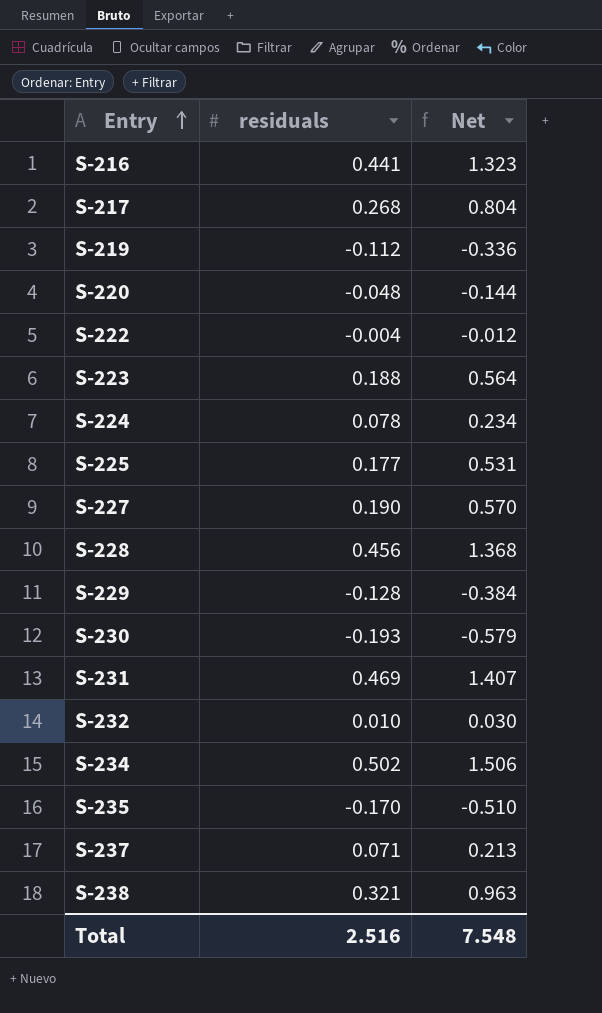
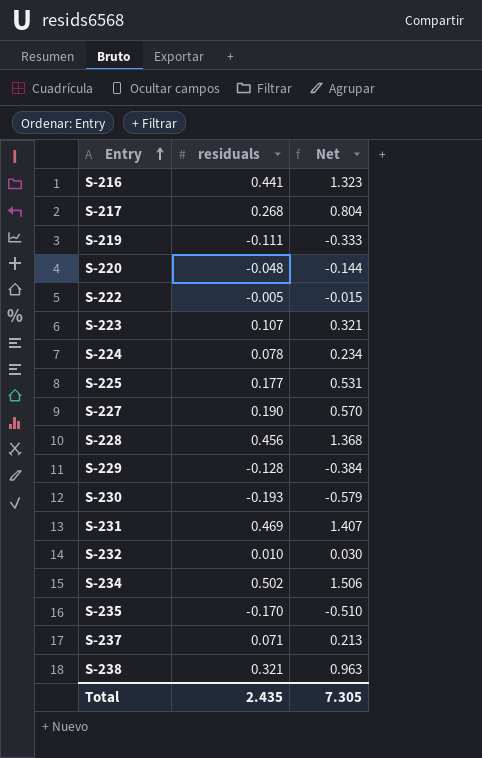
S-219 | residuals: -0.112 -> -0.111
S-219 | Net: -0.336 -> -0.333
S-222 | residuals: -0.004 -> -0.005
S-222 | Net: -0.012 -> -0.015
S-223 | residuals: 0.188 -> 0.107
S-223 | Net: 0.564 -> 0.321
Total | residuals: 2.516 -> 2.435
Total | Net: 7.548 -> 7.305

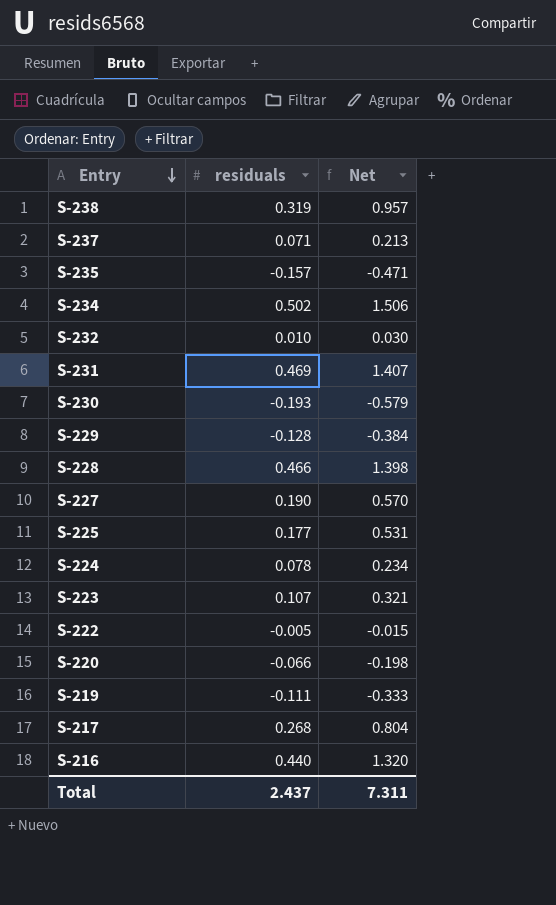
row order: Entry ascending -> Entry descending
S-238 | residuals: 0.321 -> 0.319
S-238 | Net: 0.963 -> 0.957
S-235 | residuals: -0.170 -> -0.157
S-235 | Net: -0.510 -> -0.471
S-228 | residuals: 0.456 -> 0.466
S-228 | Net: 1.368 -> 1.398
S-220 | residuals: -0.048 -> -0.066
S-220 | Net: -0.144 -> -0.198
S-216 | residuals: 0.441 -> 0.440
S-216 | Net: 1.323 -> 1.320
Total | residuals: 2.435 -> 2.437
Total | Net: 7.305 -> 7.311

